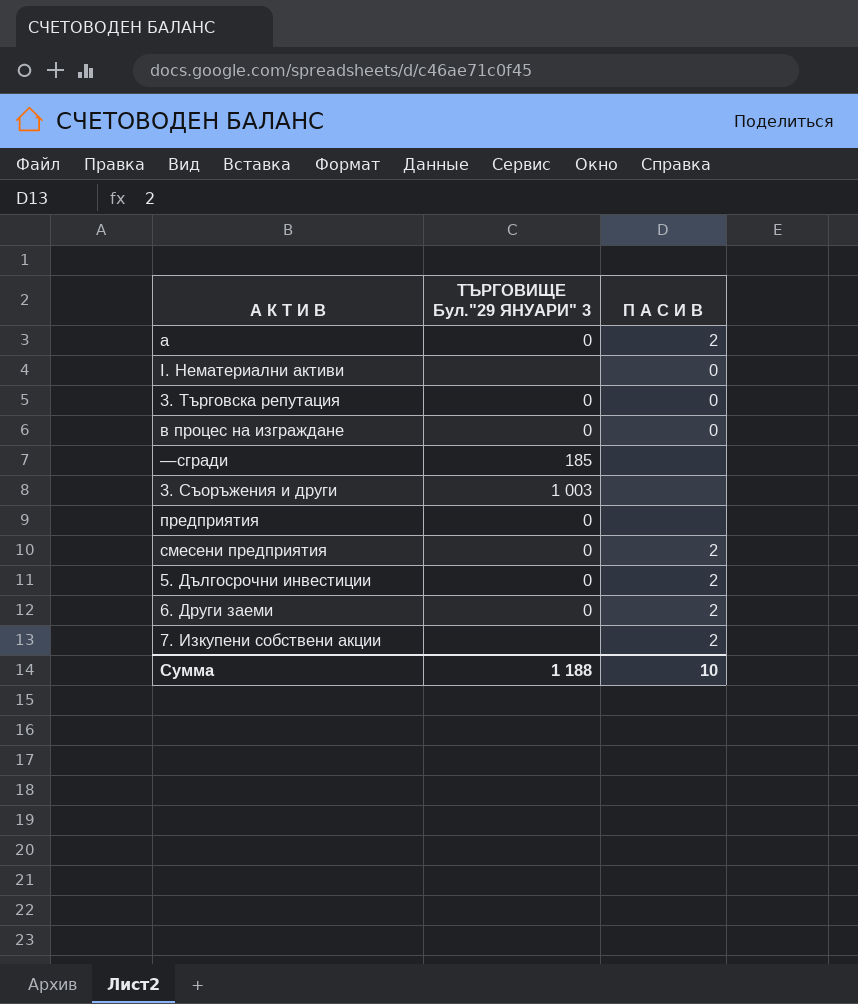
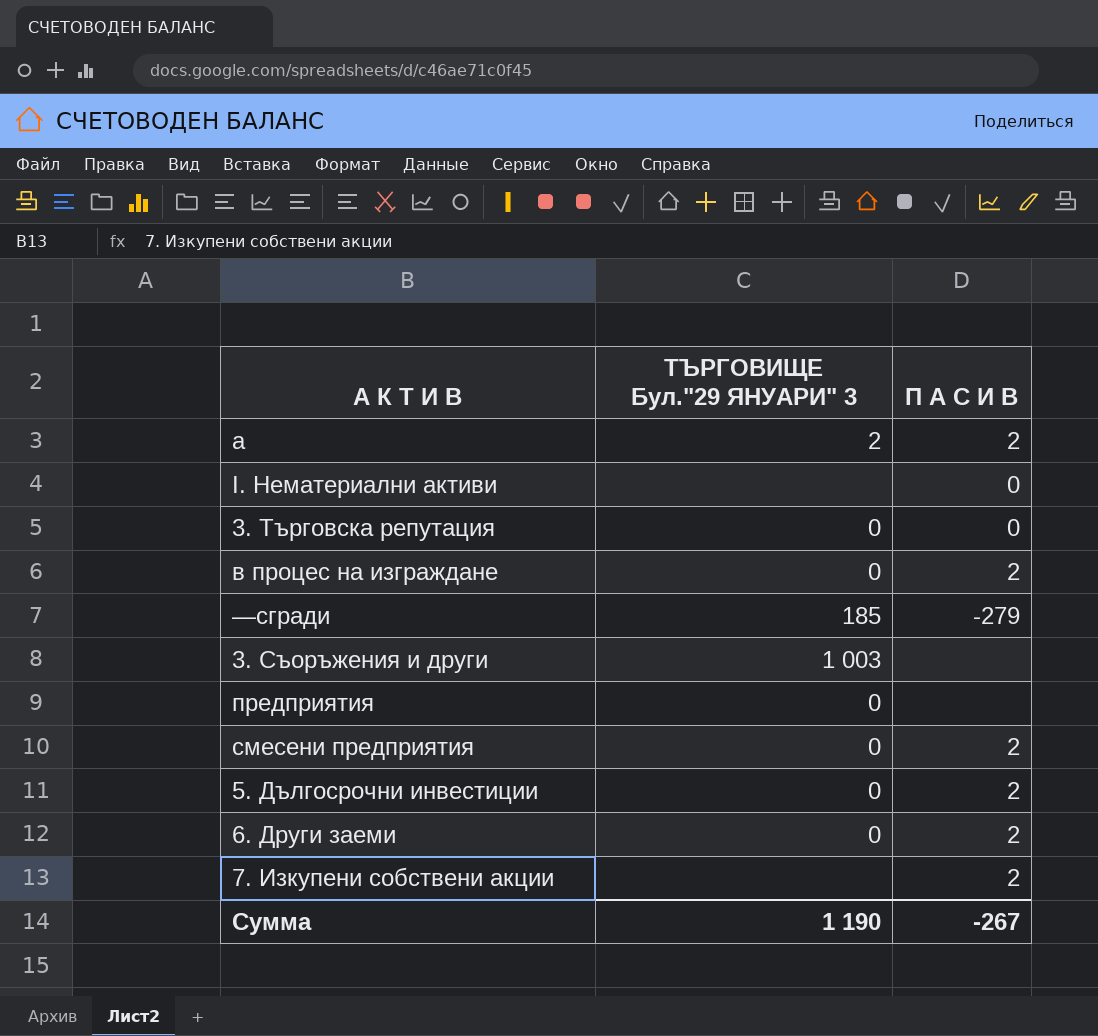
а | ТЪРГОВИЩЕ Бул."29 ЯНУАРИ" 3: 0 -> 2
в процес на изграждане | П А С И В: 0 -> 2
—сгради | П А С И В: none -> -279
Сумма | ТЪРГОВИЩЕ Бул."29 ЯНУАРИ" 3: 1 188 -> 1 190
Сумма | П А С И В: 10 -> -267

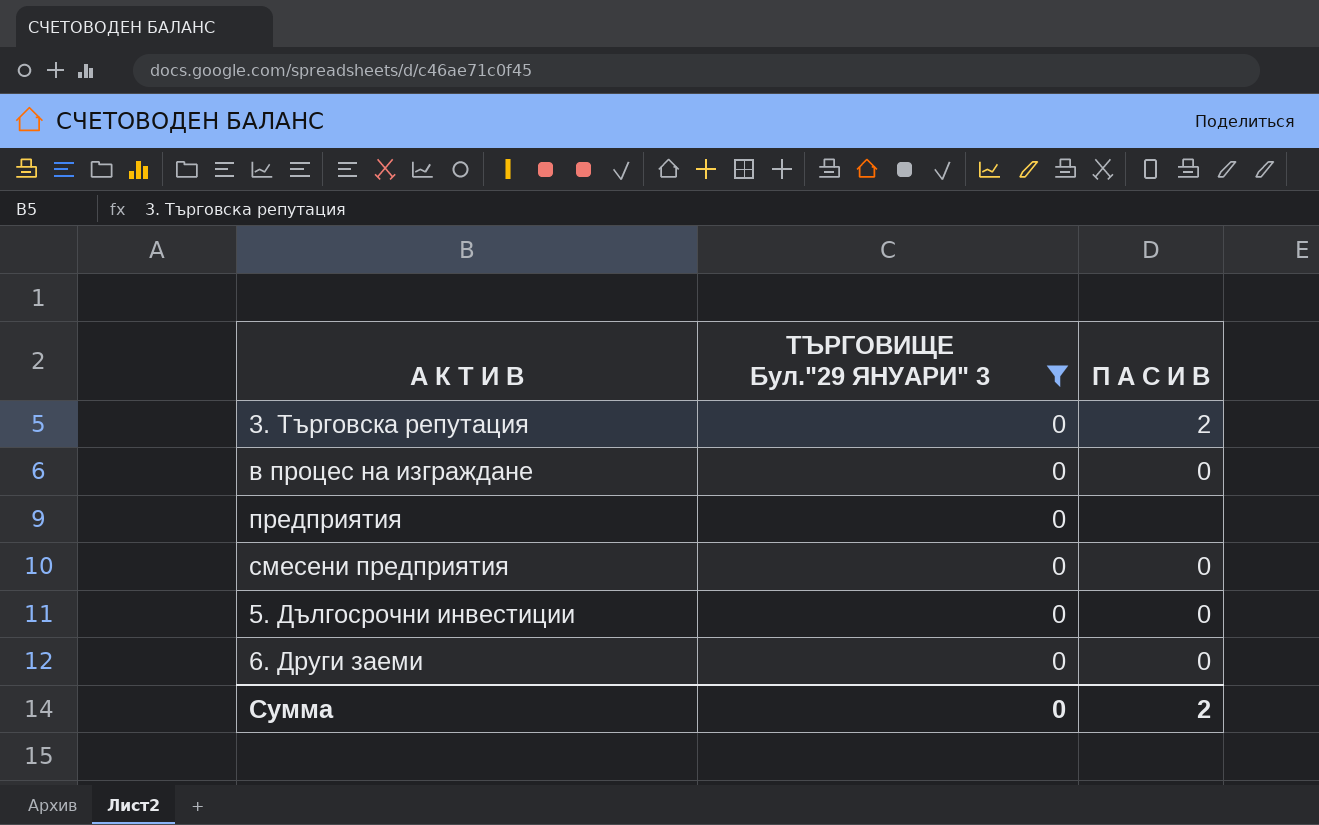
filter: none -> ТЪРГОВИЩЕ Бул."29 ЯНУАРИ" 3 = 0
3. Търговска репутация | П А С И В: 0 -> 2
в процес на изграждане | П А С И В: 2 -> 0
смесени предприятия | П А С И В: 2 -> 0
5. Дългосрочни инвестиции | П А С И В: 2 -> 0
6. Други заеми | П А С И В: 2 -> 0
Сумма | ТЪРГОВИЩЕ Бул."29 ЯНУАРИ" 3: 1 190 -> 0
Сумма | П А С И В: -267 -> 2

